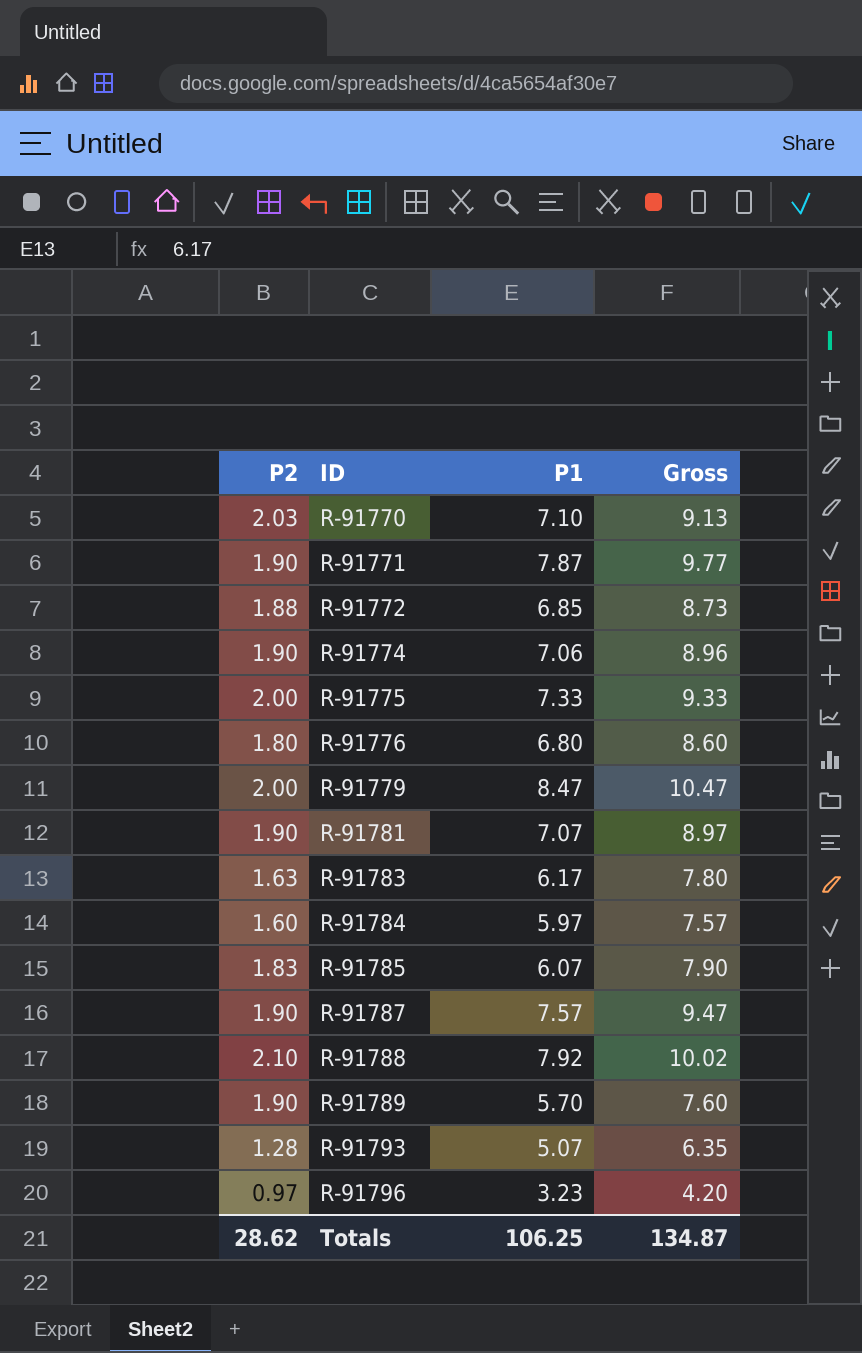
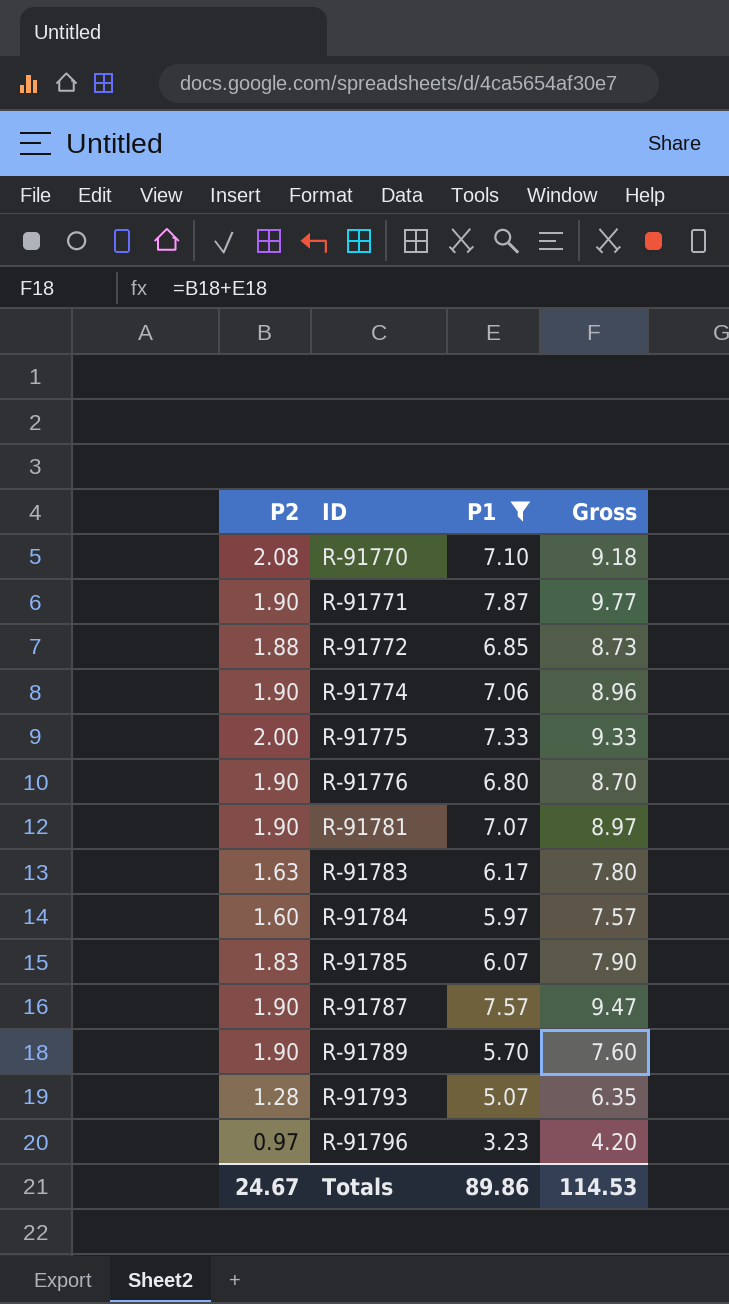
filter: none -> P1 <= 7.87
R-91770 | P2: 2.03 -> 2.08
R-91770 | Gross: 9.13 -> 9.18
R-91776 | P2: 1.80 -> 1.90
R-91776 | Gross: 8.60 -> 8.70
Totals | P2: 28.62 -> 24.67
Totals | P1: 106.25 -> 89.86
Totals | Gross: 134.87 -> 114.53

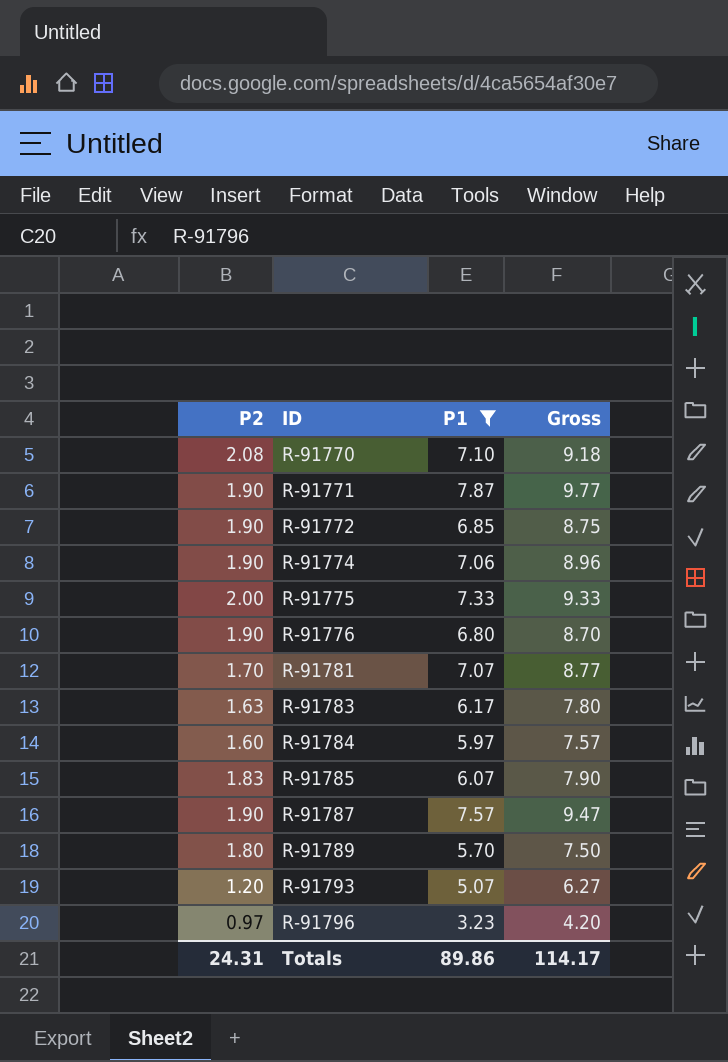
R-91772 | P2: 1.88 -> 1.90
R-91772 | Gross: 8.73 -> 8.75
R-91781 | P2: 1.90 -> 1.70
R-91781 | Gross: 8.97 -> 8.77
R-91789 | P2: 1.90 -> 1.80
R-91789 | Gross: 7.60 -> 7.50
R-91793 | P2: 1.28 -> 1.20
R-91793 | Gross: 6.35 -> 6.27
Totals | P2: 24.67 -> 24.31
Totals | Gross: 114.53 -> 114.17

